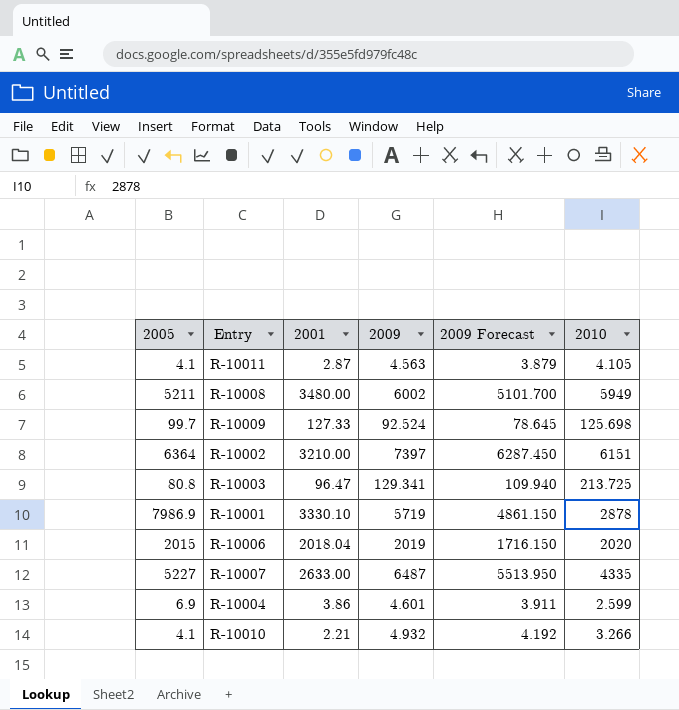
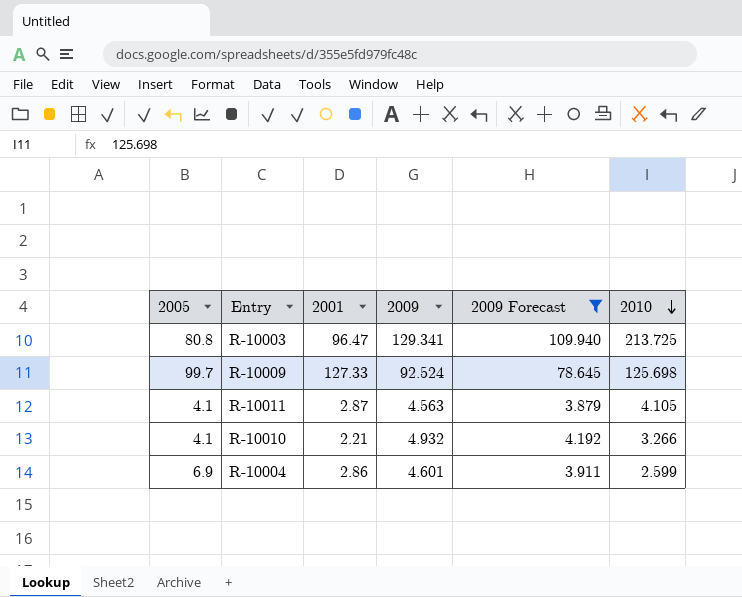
filter: none -> 2009 Forecast <= 109.940
row order: none -> 2010 descending
R-10004 | 2001: 3.86 -> 2.86

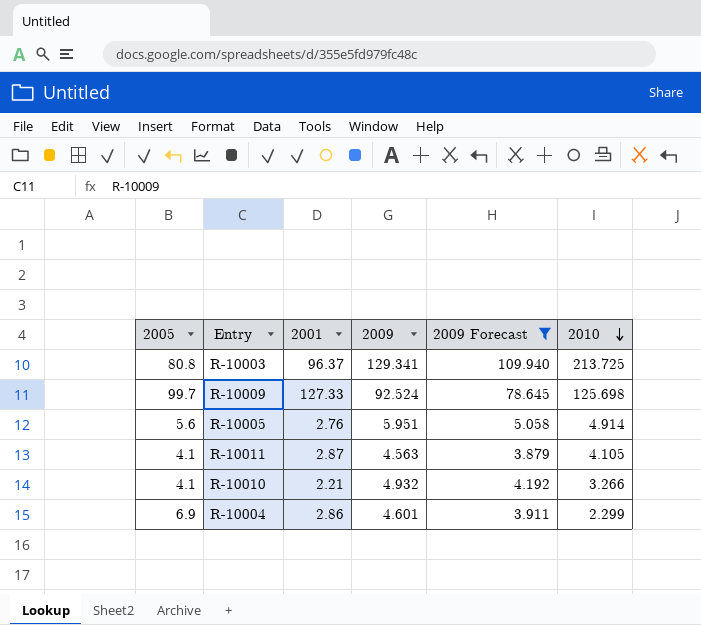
R-10003 | 2001: 96.47 -> 96.37
row R-10005: none -> 5.6 | 2.76 | 5.951 | 5.058 | 4.914
R-10004 | 2010: 2.599 -> 2.299

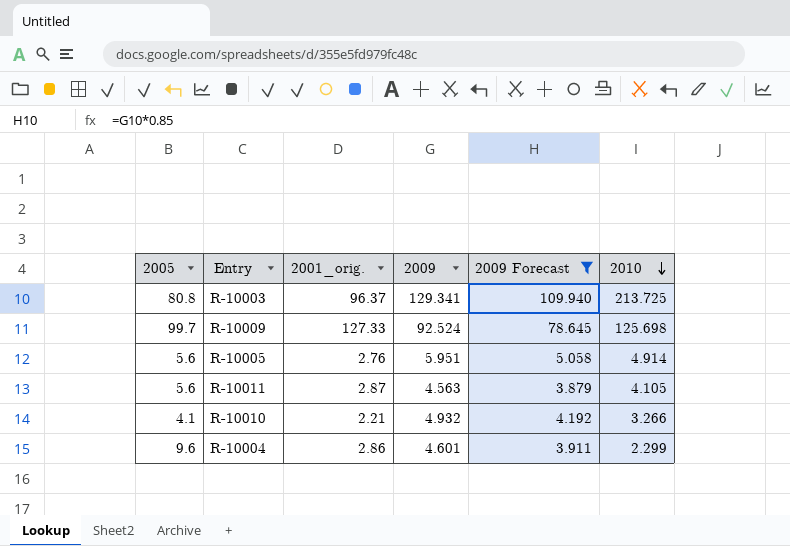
column name: 2001 -> 2001_orig.
R-10011 | 2005: 4.1 -> 5.6
R-10004 | 2005: 6.9 -> 9.6

